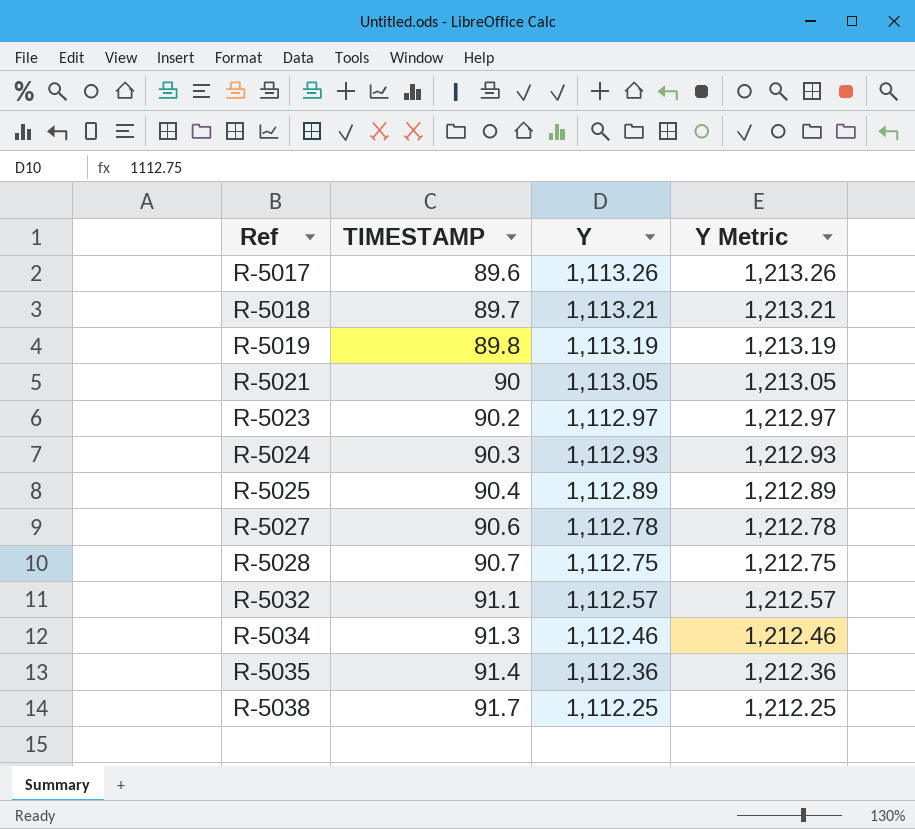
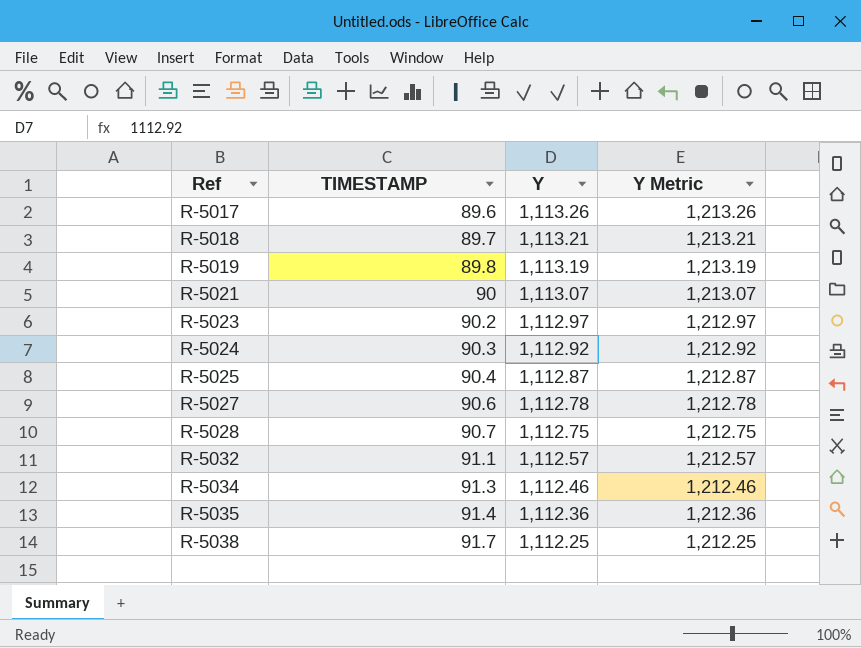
R-5021 | Y: 1,113.05 -> 1,113.07
R-5021 | Y Metric: 1,213.05 -> 1,213.07
R-5024 | Y: 1,112.93 -> 1,112.92
R-5024 | Y Metric: 1,212.93 -> 1,212.92
R-5025 | Y: 1,112.89 -> 1,112.87
R-5025 | Y Metric: 1,212.89 -> 1,212.87

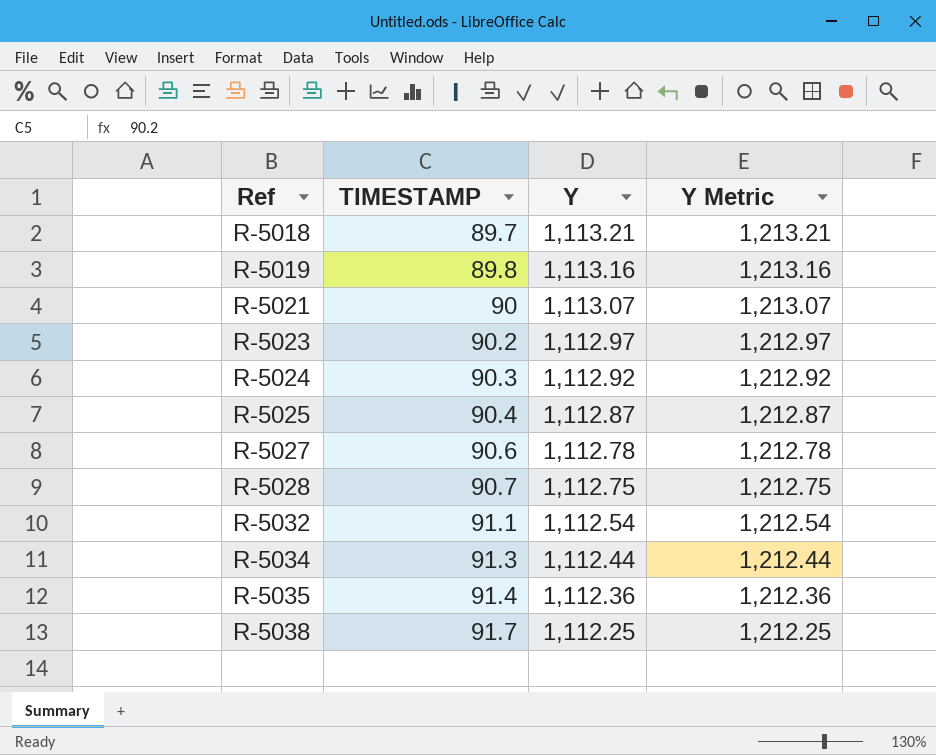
row R-5017: 89.6 | 1,113.26 | 1,213.26 -> none
R-5019 | Y: 1,113.19 -> 1,113.16
R-5019 | Y Metric: 1,213.19 -> 1,213.16
R-5032 | Y: 1,112.57 -> 1,112.54
R-5032 | Y Metric: 1,212.57 -> 1,212.54
R-5034 | Y: 1,112.46 -> 1,112.44
R-5034 | Y Metric: 1,212.46 -> 1,212.44

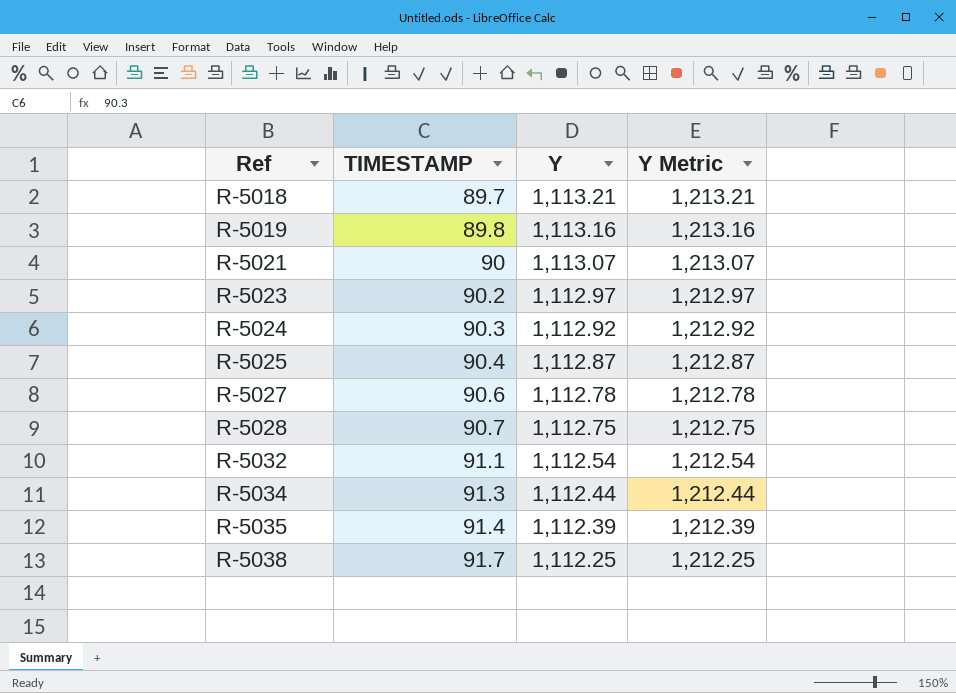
R-5035 | Y: 1,112.36 -> 1,112.39
R-5035 | Y Metric: 1,212.36 -> 1,212.39

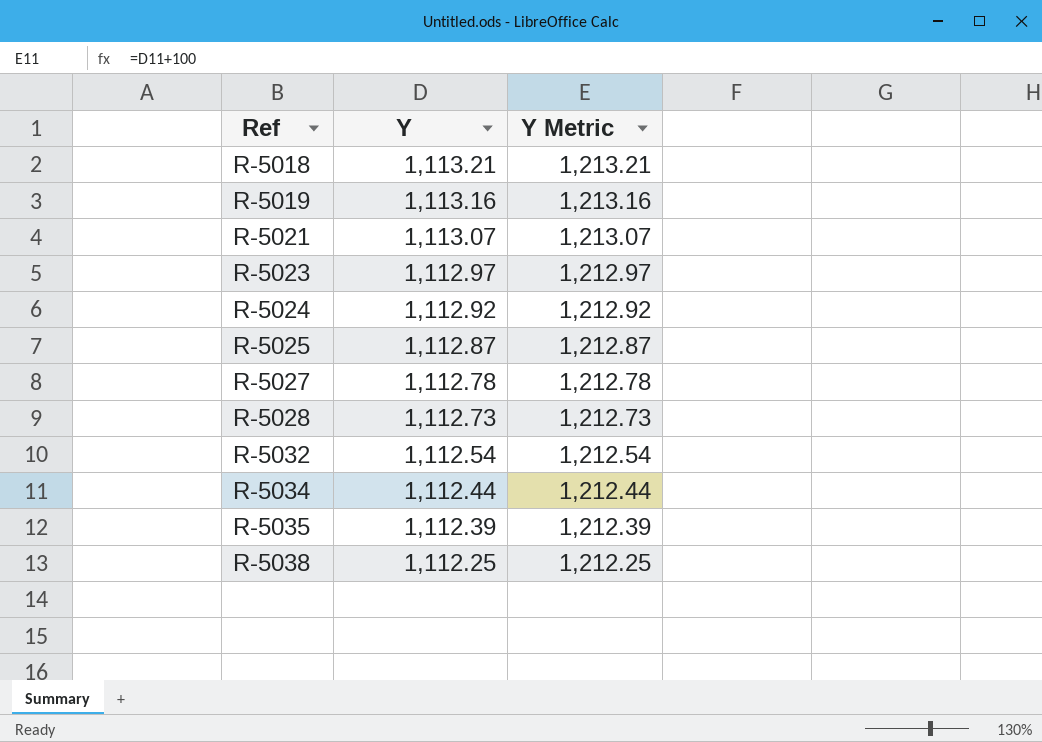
column TIMESTAMP | position: 2 -> none
R-5028 | Y: 1,112.75 -> 1,112.73
R-5028 | Y Metric: 1,212.75 -> 1,212.73

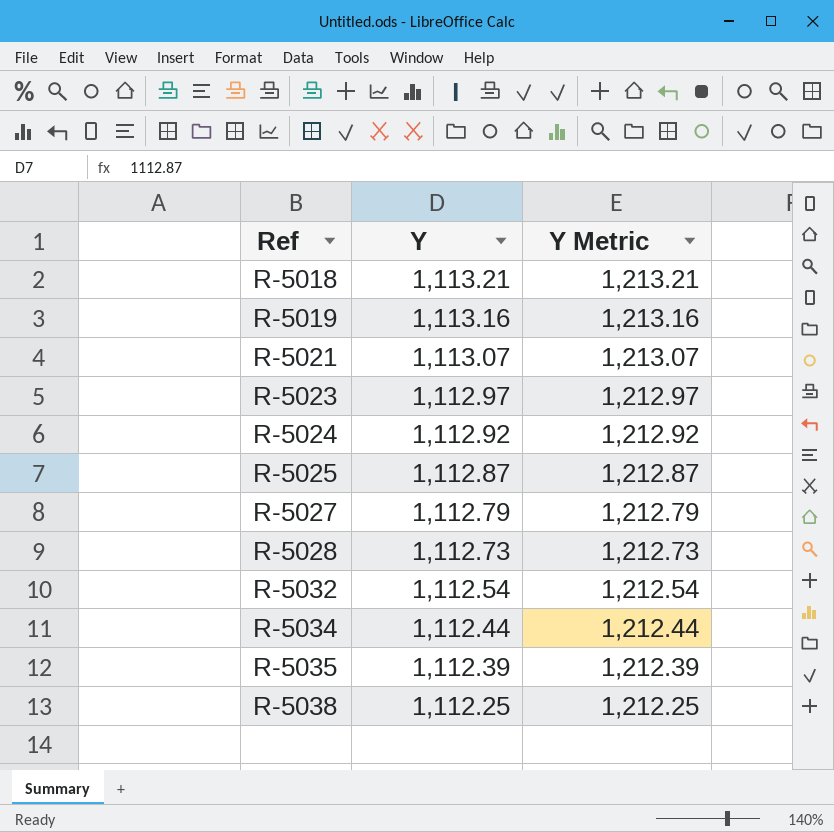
R-5027 | Y: 1,112.78 -> 1,112.79
R-5027 | Y Metric: 1,212.78 -> 1,212.79

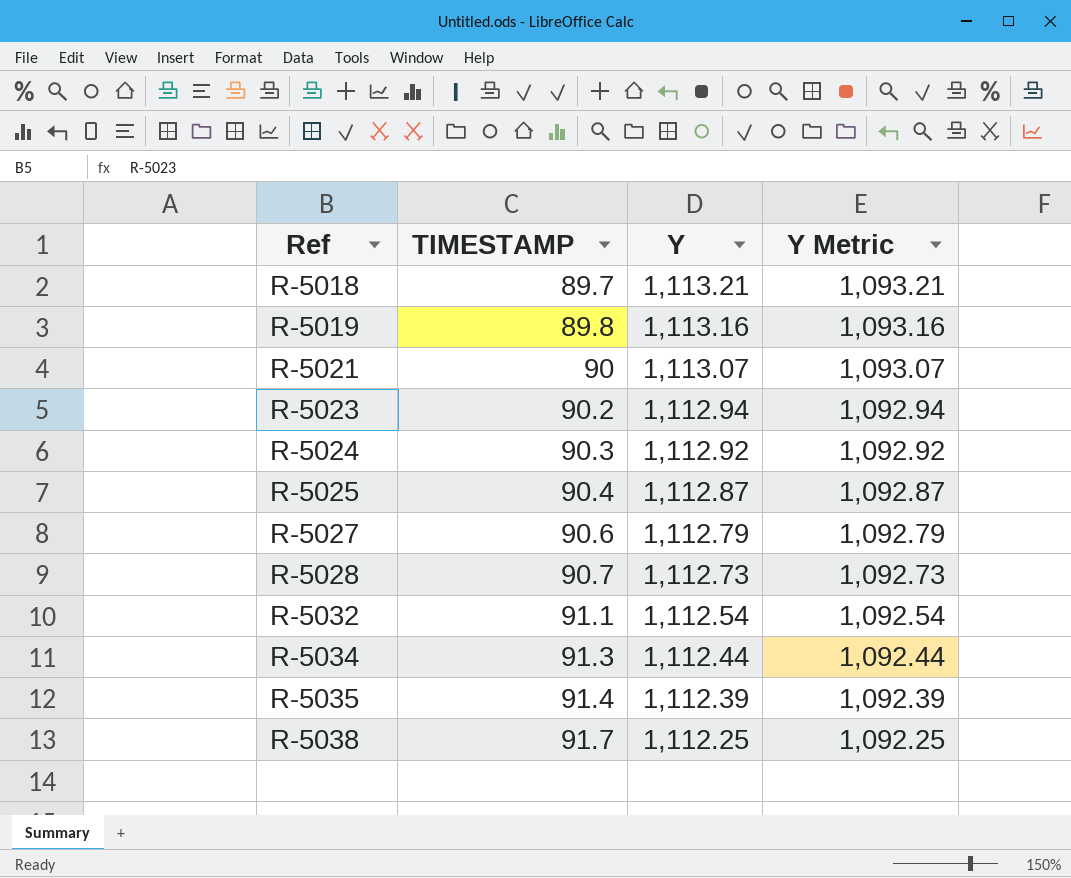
column TIMESTAMP | position: none -> 2
column Y Metric | formula: [Y] + 100 -> [Y] - 20
R-5023 | Y: 1,112.97 -> 1,112.94

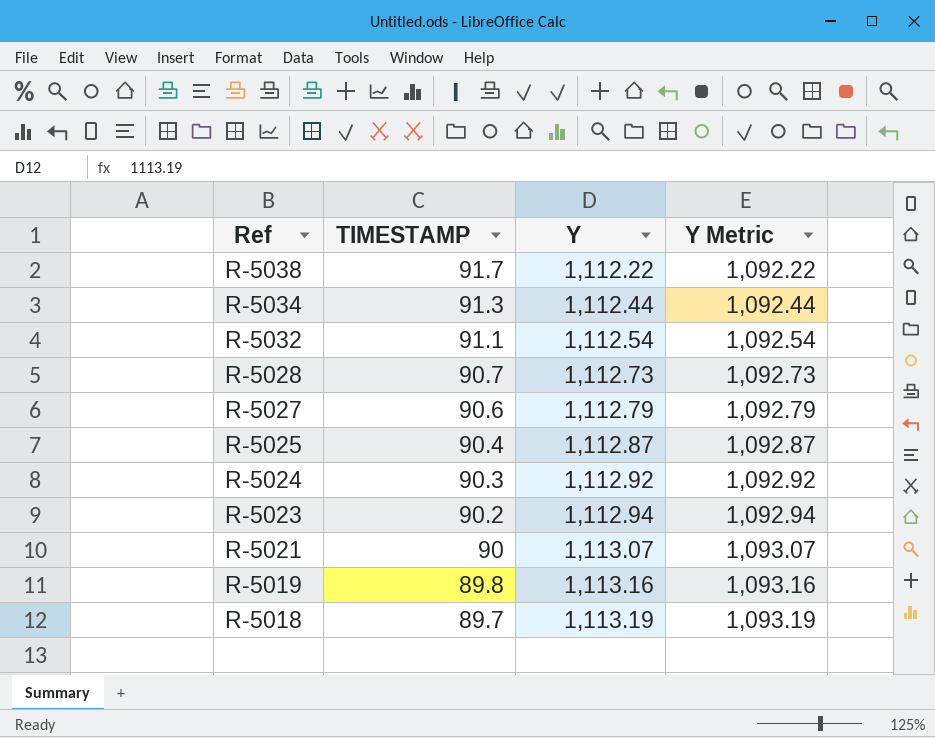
row order: Ref ascending -> Ref descending
row R-5035: 91.4 | 1,112.39 | 1,092.39 -> none
R-5038 | Y: 1,112.25 -> 1,112.22
R-5038 | Y Metric: 1,092.25 -> 1,092.22
R-5018 | Y: 1,113.21 -> 1,113.19
R-5018 | Y Metric: 1,093.21 -> 1,093.19

